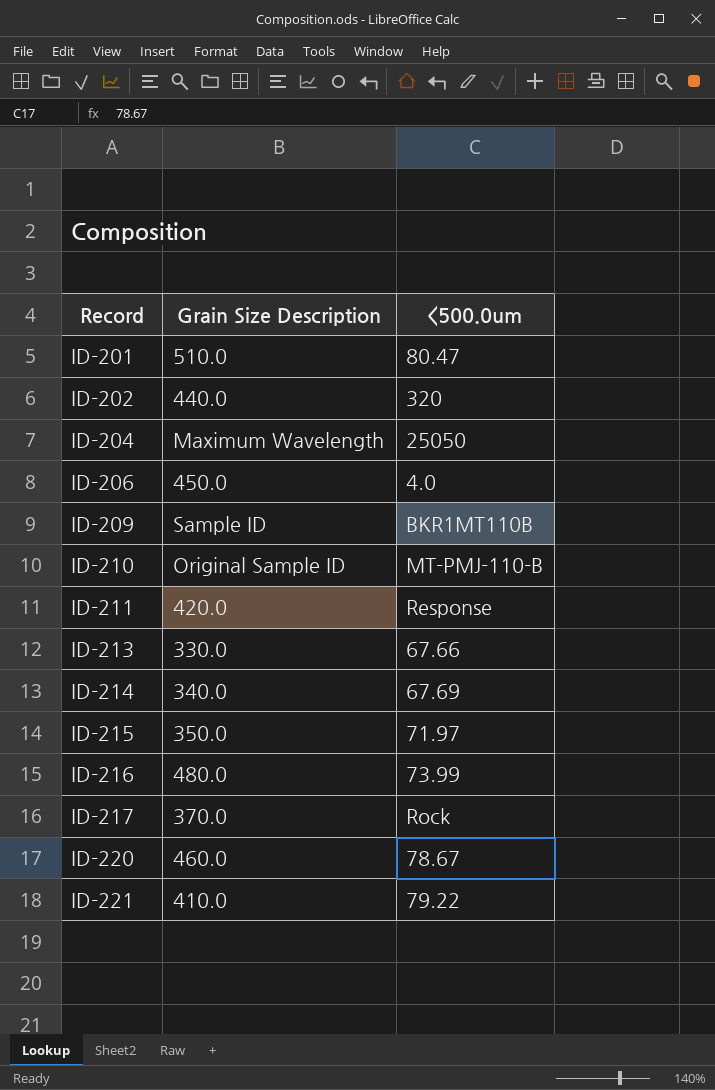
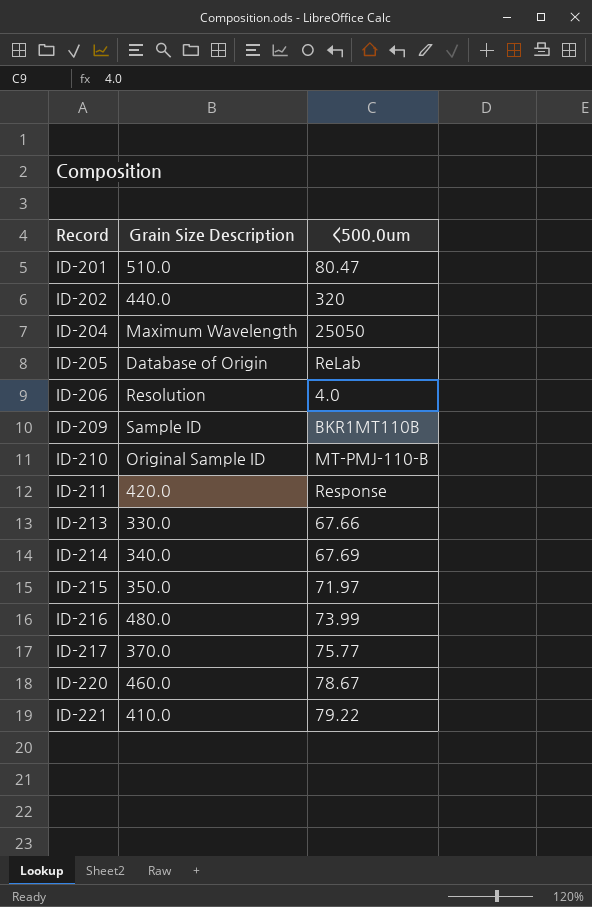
row ID-205: none -> Database of Origin | ReLab
ID-206 | Grain Size Description: 450.0 -> Resolution
ID-217 | <500.0um: Rock -> 75.77

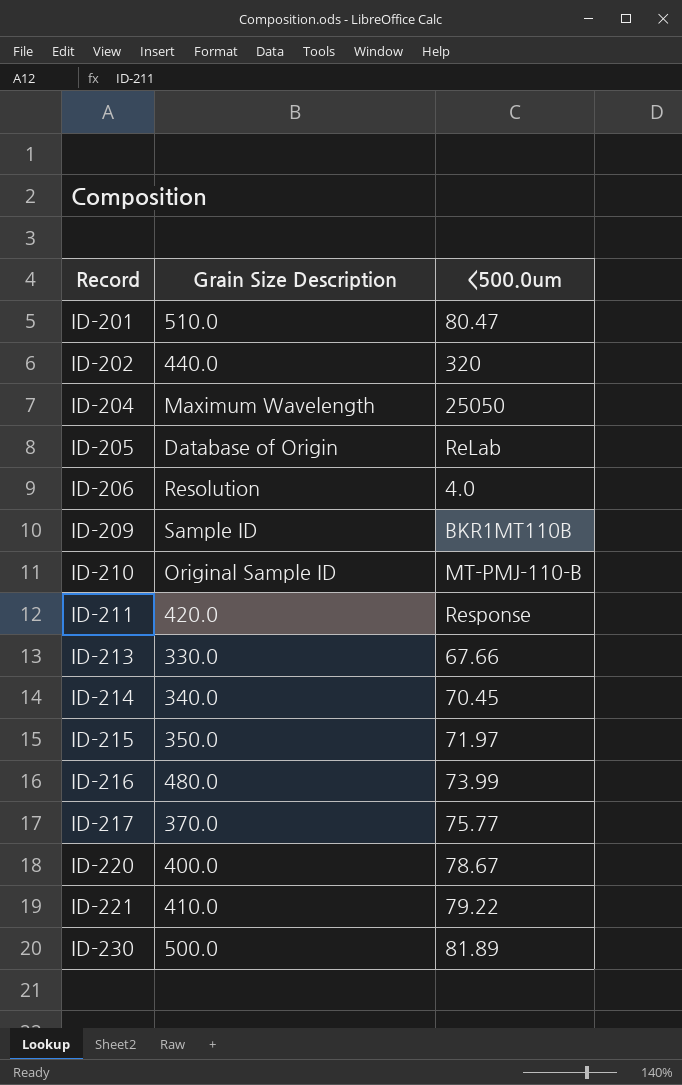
ID-214 | <500.0um: 67.69 -> 70.45
ID-220 | Grain Size Description: 460.0 -> 400.0
row ID-230: none -> 500.0 | 81.89

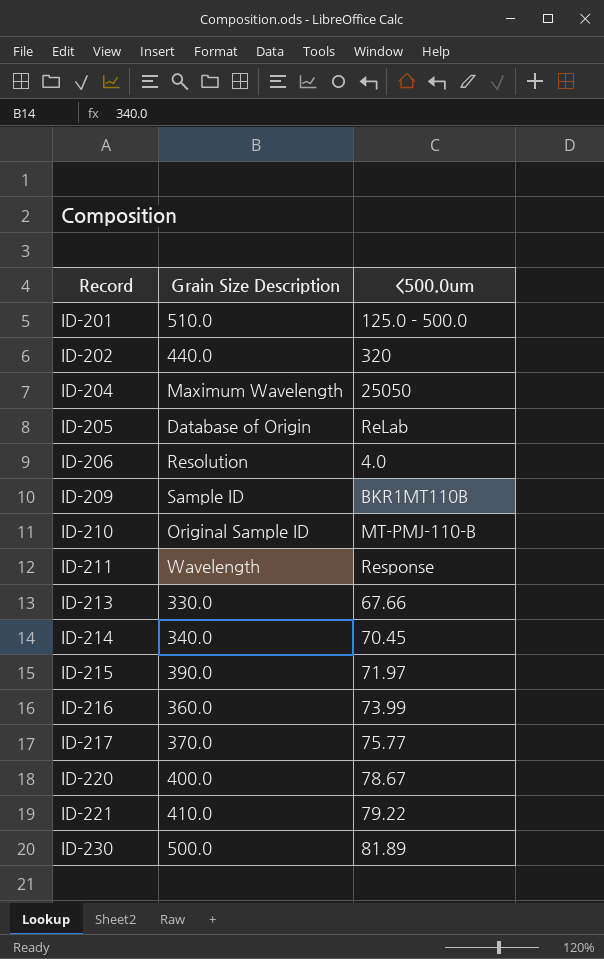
ID-201 | <500.0um: 80.47 -> 125.0 - 500.0
ID-211 | Grain Size Description: 420.0 -> Wavelength
ID-215 | Grain Size Description: 350.0 -> 390.0
ID-216 | Grain Size Description: 480.0 -> 360.0

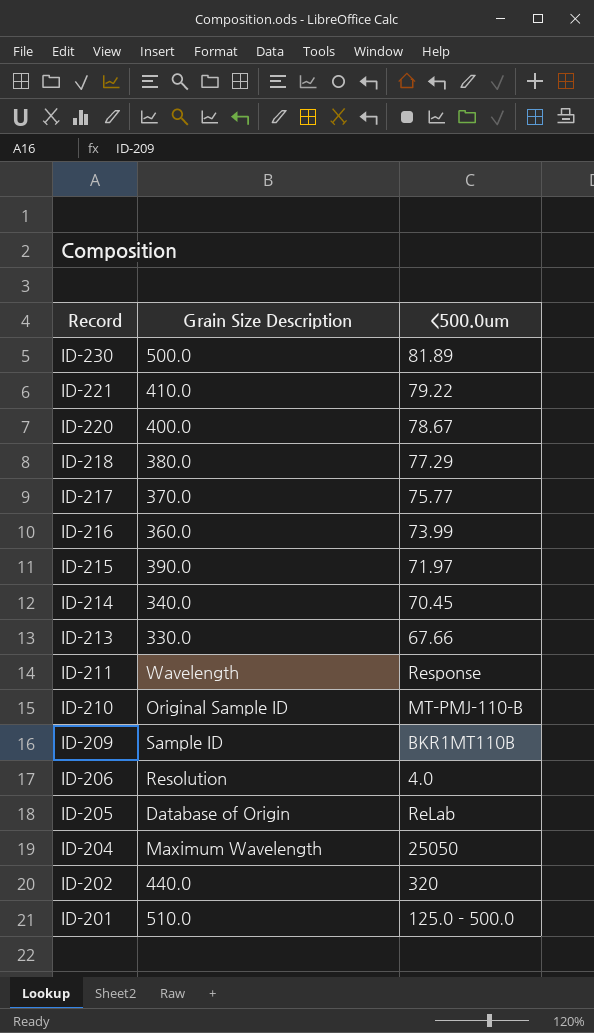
row order: Record ascending -> Record descending
row ID-218: none -> 380.0 | 77.29

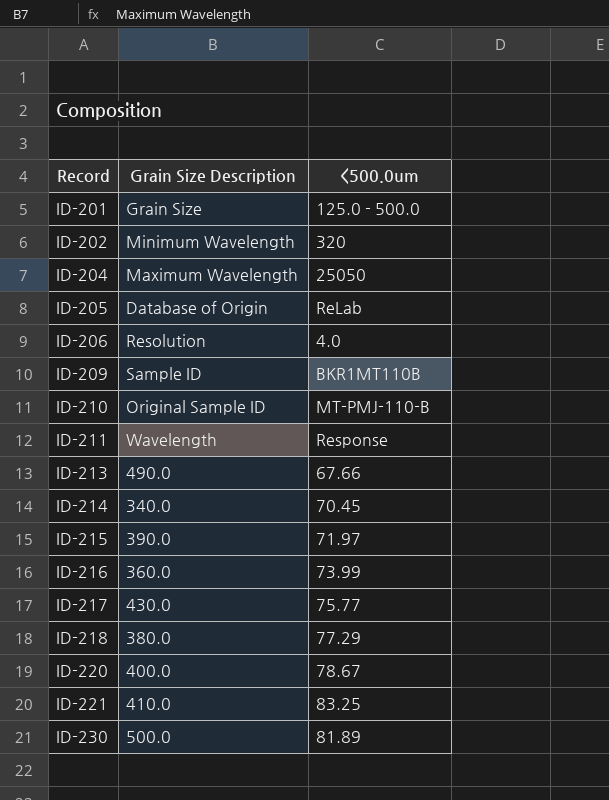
row order: Record descending -> Record ascending
ID-201 | Grain Size Description: 510.0 -> Grain Size
ID-202 | Grain Size Description: 440.0 -> Minimum Wavelength
ID-213 | Grain Size Description: 330.0 -> 490.0
ID-217 | Grain Size Description: 370.0 -> 430.0
ID-221 | <500.0um: 79.22 -> 83.25

